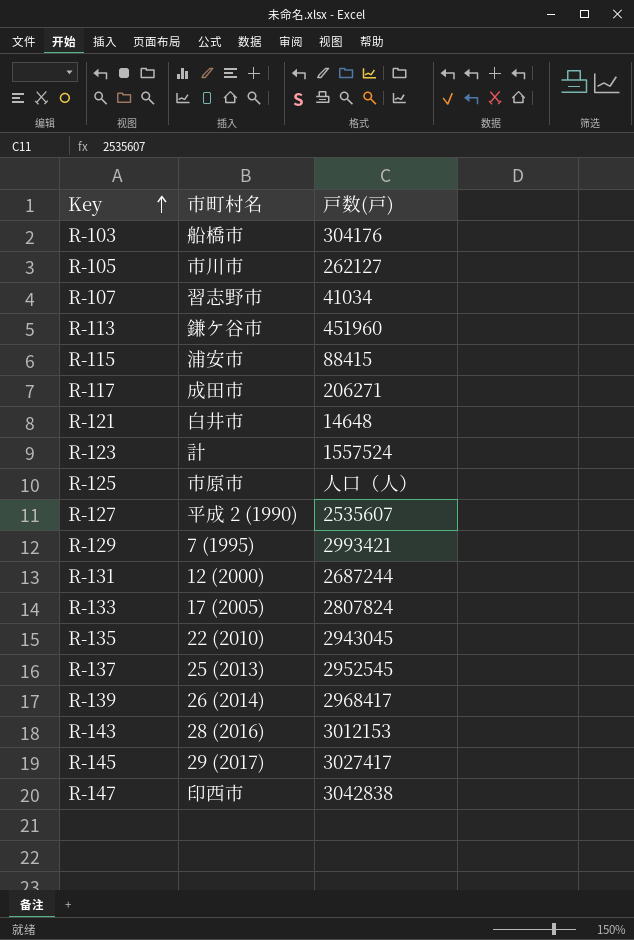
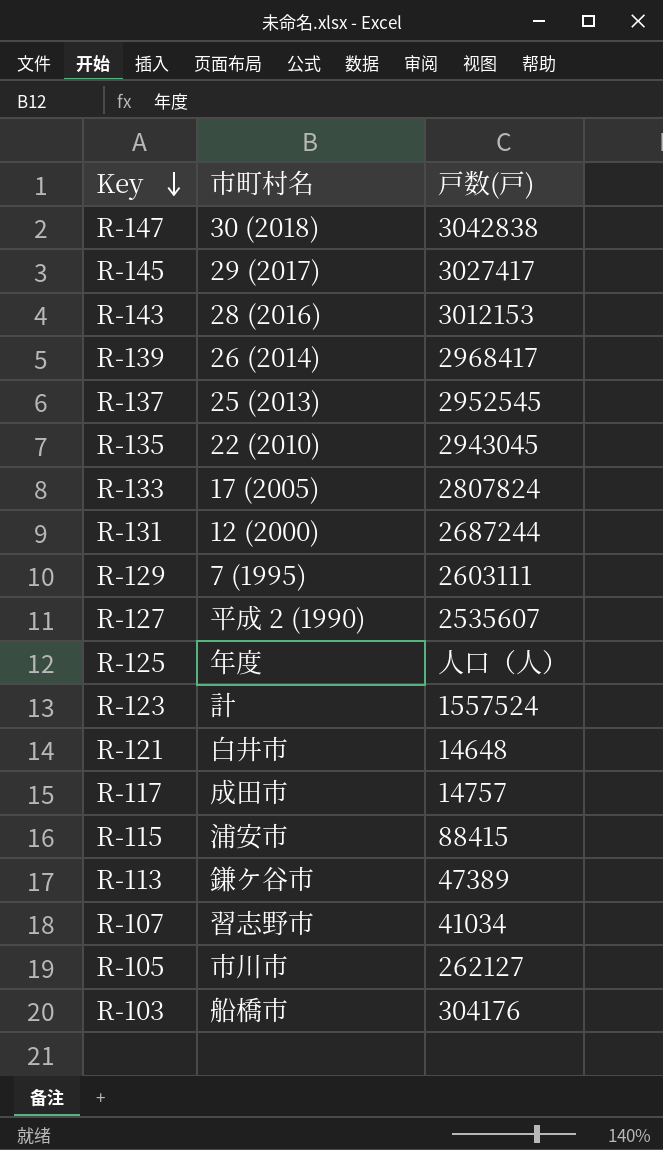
row order: Key ascending -> Key descending
R-147 | 市町村名: 印西市 -> 30 (2018)
R-129 | 戸数(戸): 2993421 -> 2603111
R-125 | 市町村名: 市原市 -> 年度
R-117 | 戸数(戸): 206271 -> 14757
R-113 | 戸数(戸): 451960 -> 47389

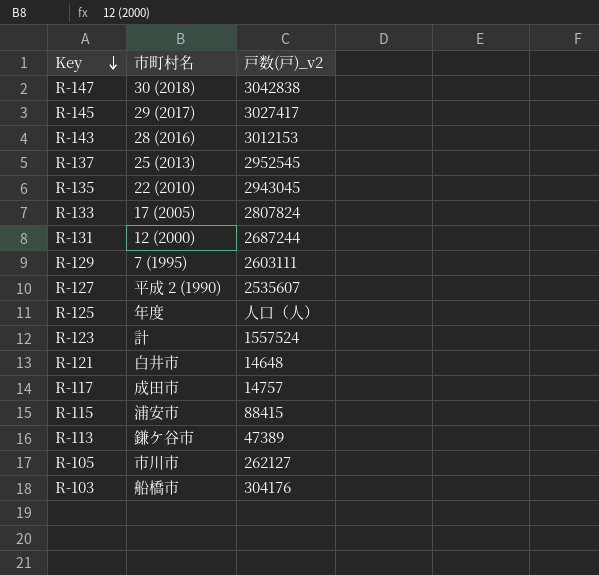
column name: 戸数(戸) -> 戸数(戸)_v2
row R-139: 26 (2014) | 2968417 -> none
row R-107: 習志野市 | 41034 -> none

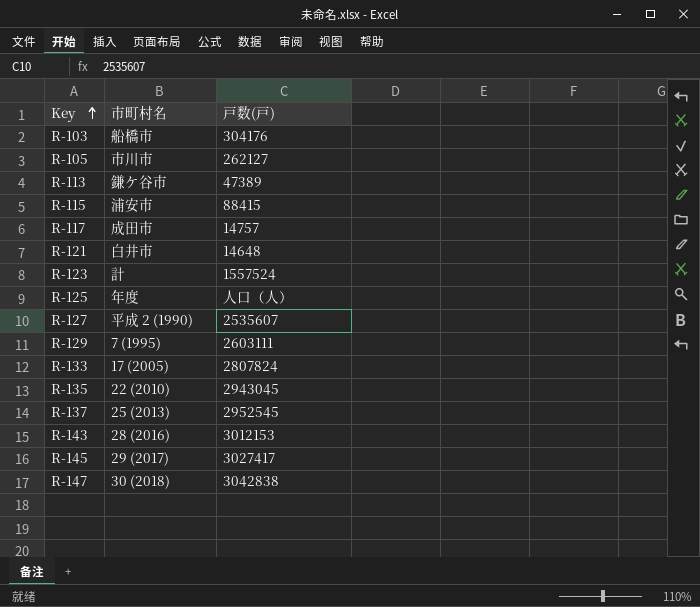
row order: Key descending -> Key ascending
column name: 戸数(戸)_v2 -> 戸数(戸)
row R-131: 12 (2000) | 2687244 -> none

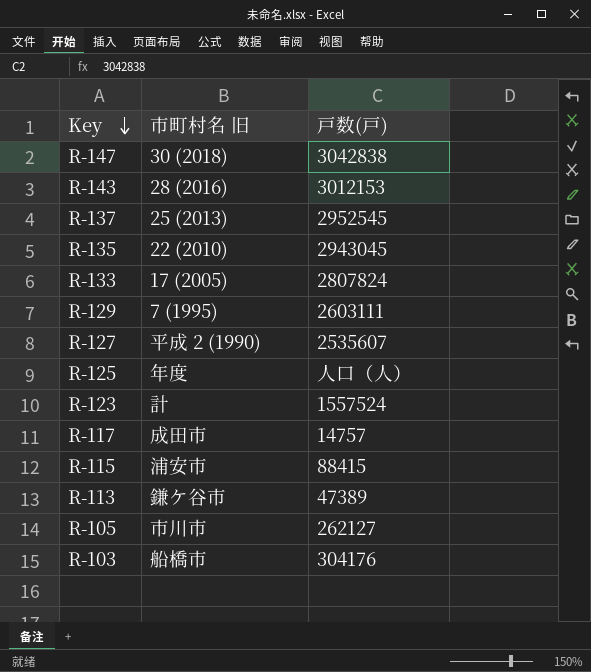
row order: Key ascending -> Key descending
column name: 市町村名 -> 市町村名 旧
row R-121: 白井市 | 14648 -> none
row R-145: 29 (2017) | 3027417 -> none

